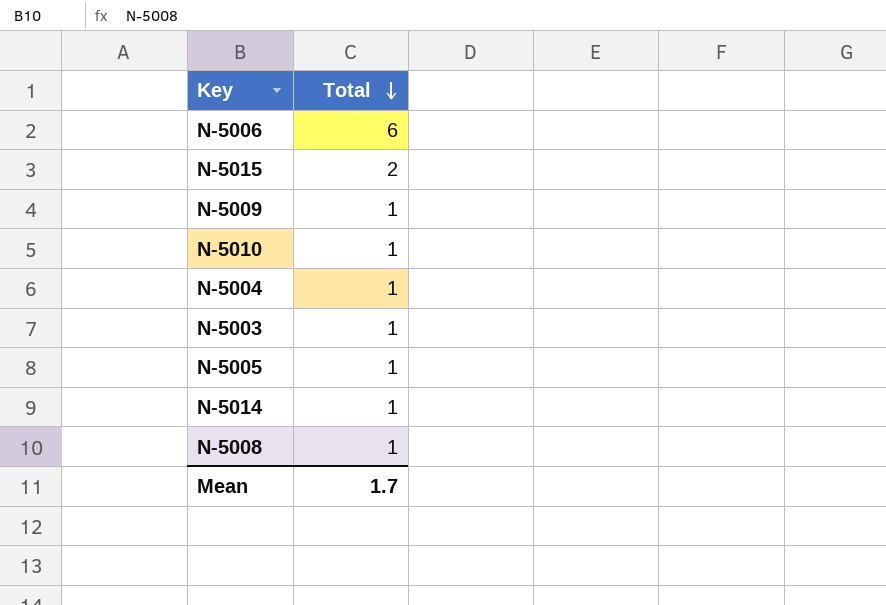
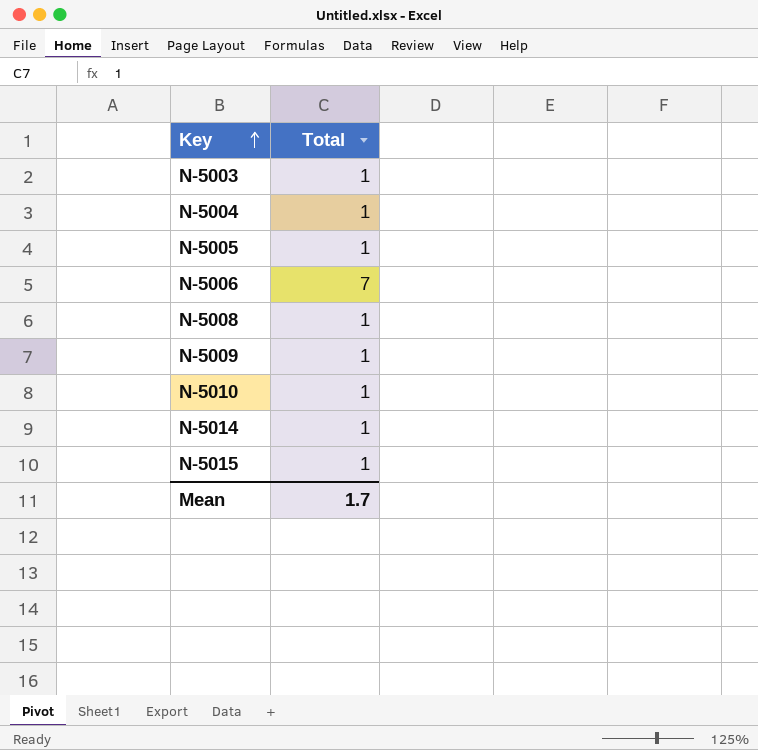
row order: Total descending -> Key ascending
N-5006 | Total: 6 -> 7
N-5015 | Total: 2 -> 1

